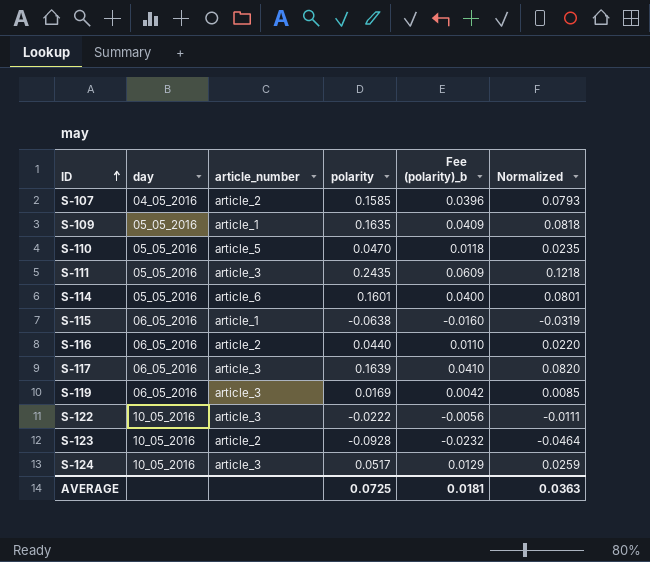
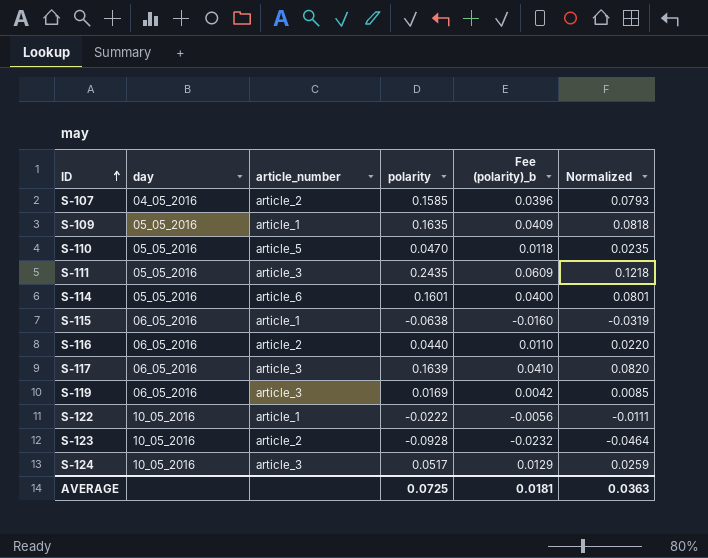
S-122 | article_number: article_3 -> article_1

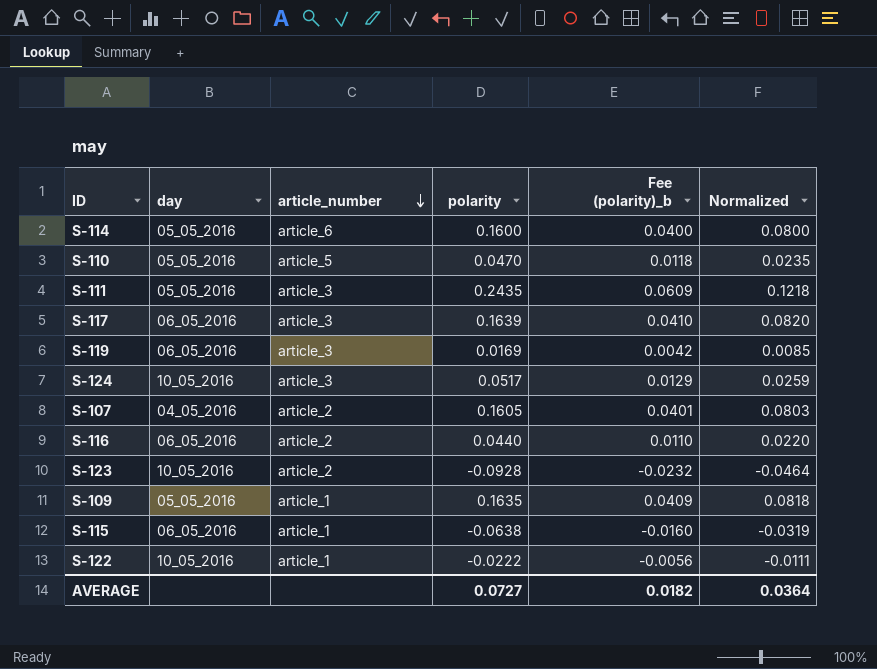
row order: ID ascending -> article_number descending
S-114 | polarity: 0.1601 -> 0.1600
S-114 | Normalized: 0.0801 -> 0.0800
S-107 | polarity: 0.1585 -> 0.1605
S-107 | Fee (polarity)_b: 0.0396 -> 0.0401
S-107 | Normalized: 0.0793 -> 0.0803
AVERAGE | polarity: 0.0725 -> 0.0727
AVERAGE | Fee (polarity)_b: 0.0181 -> 0.0182
AVERAGE | Normalized: 0.0363 -> 0.0364

